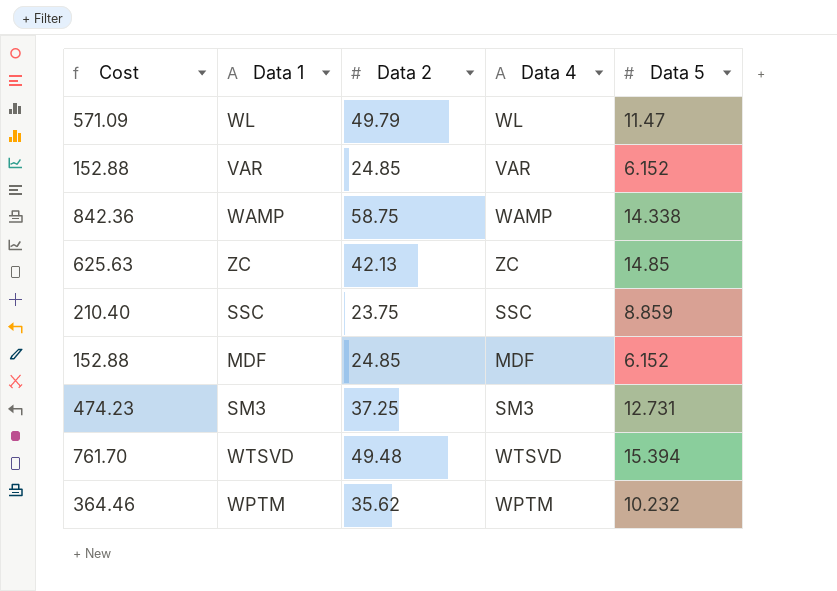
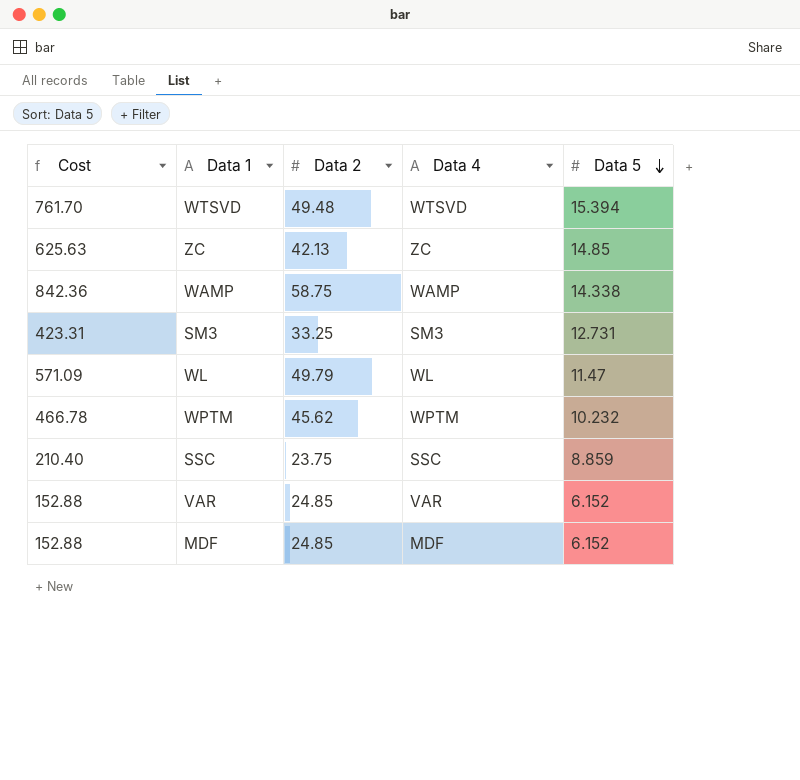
row order: none -> Data 5 descending
SM3 | Cost: 474.23 -> 423.31
SM3 | Data 2: 37.25 -> 33.25
WPTM | Cost: 364.46 -> 466.78
WPTM | Data 2: 35.62 -> 45.62

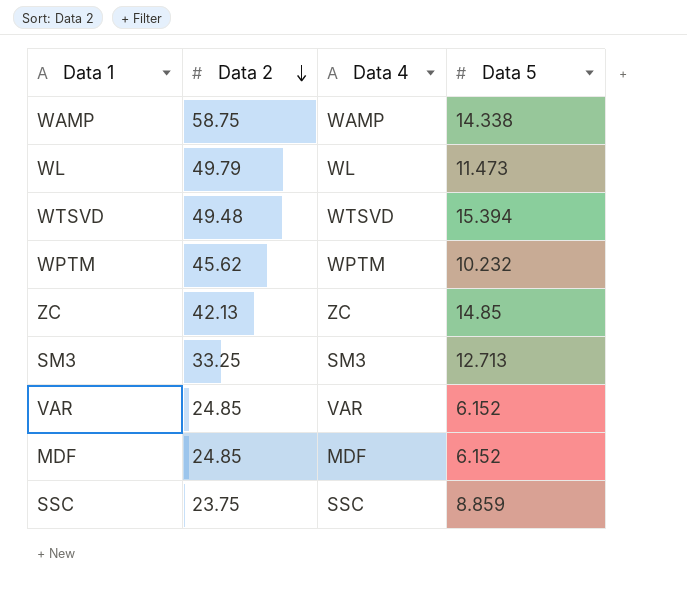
row order: Data 5 descending -> Data 2 descending
column Cost | formula: [Data 2] * [Data 5] -> none
WL | Data 5: 11.47 -> 11.473
SM3 | Data 5: 12.731 -> 12.713

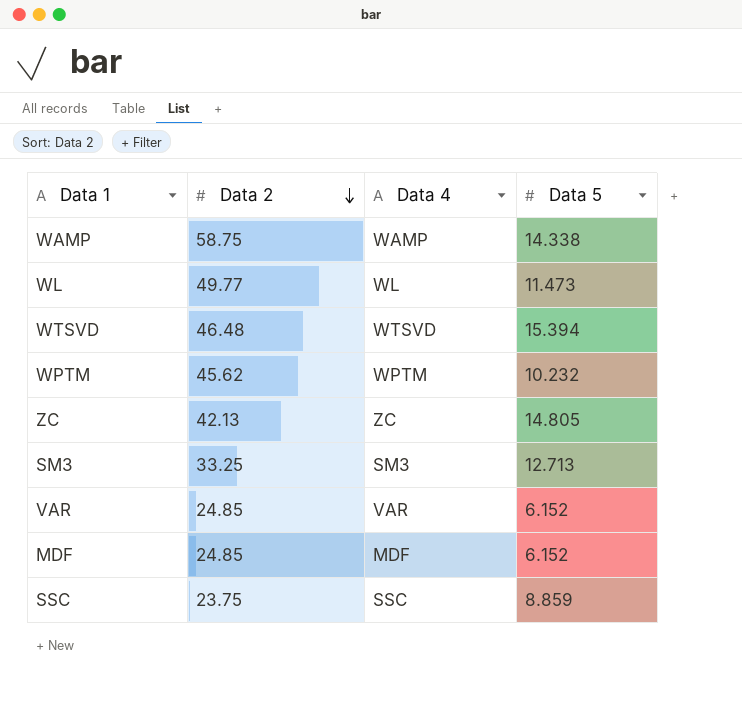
WL | Data 2: 49.79 -> 49.77
WTSVD | Data 2: 49.48 -> 46.48
ZC | Data 5: 14.85 -> 14.805

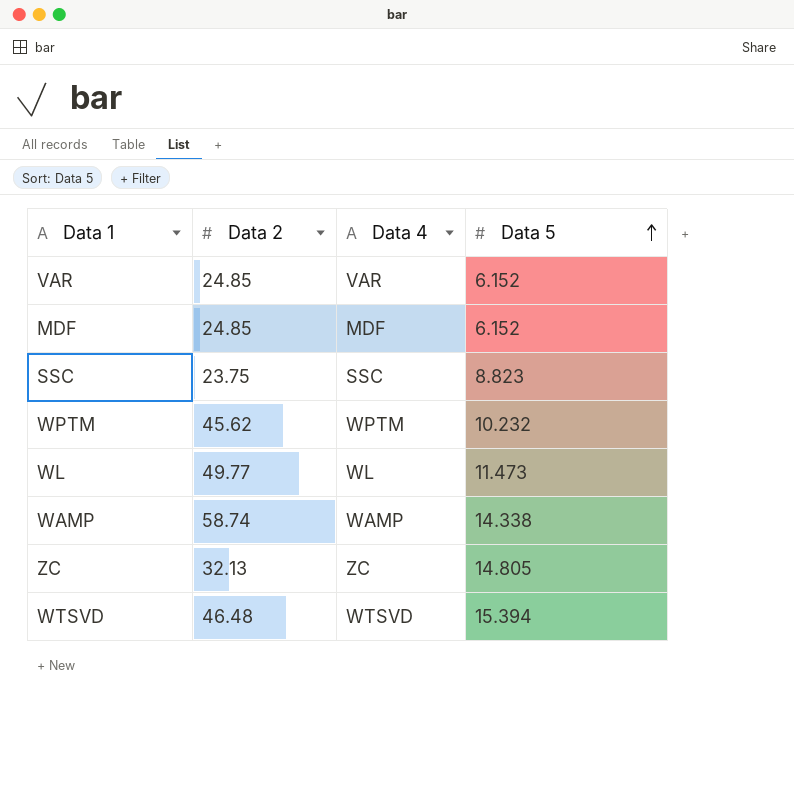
row order: Data 2 descending -> Data 5 ascending
row SM3: 33.25 | SM3 | 12.713 -> none
SSC | Data 5: 8.859 -> 8.823
WAMP | Data 2: 58.75 -> 58.74
ZC | Data 2: 42.13 -> 32.13

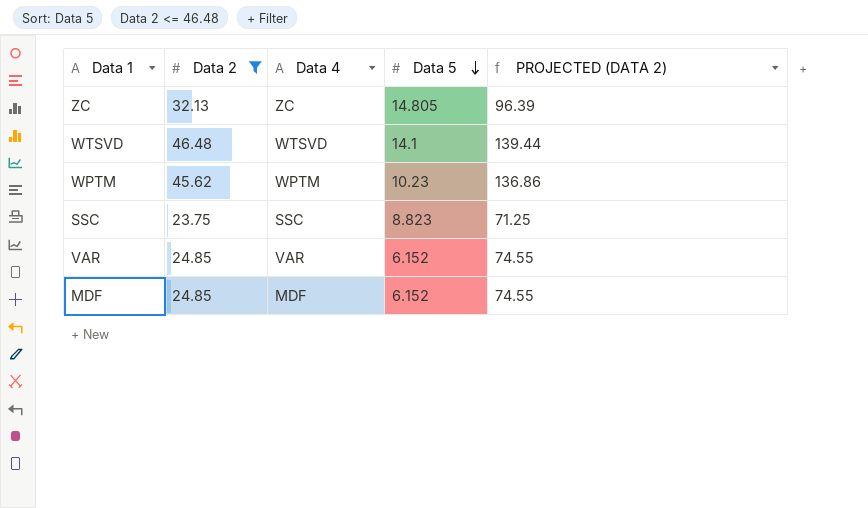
filter: none -> Data 2 <= 46.48
row order: Data 5 ascending -> Data 5 descending
column PROJECTED (DATA 2) | formula: none -> [Data 2] * 3
WTSVD | Data 5: 15.394 -> 14.1
WPTM | Data 5: 10.232 -> 10.23

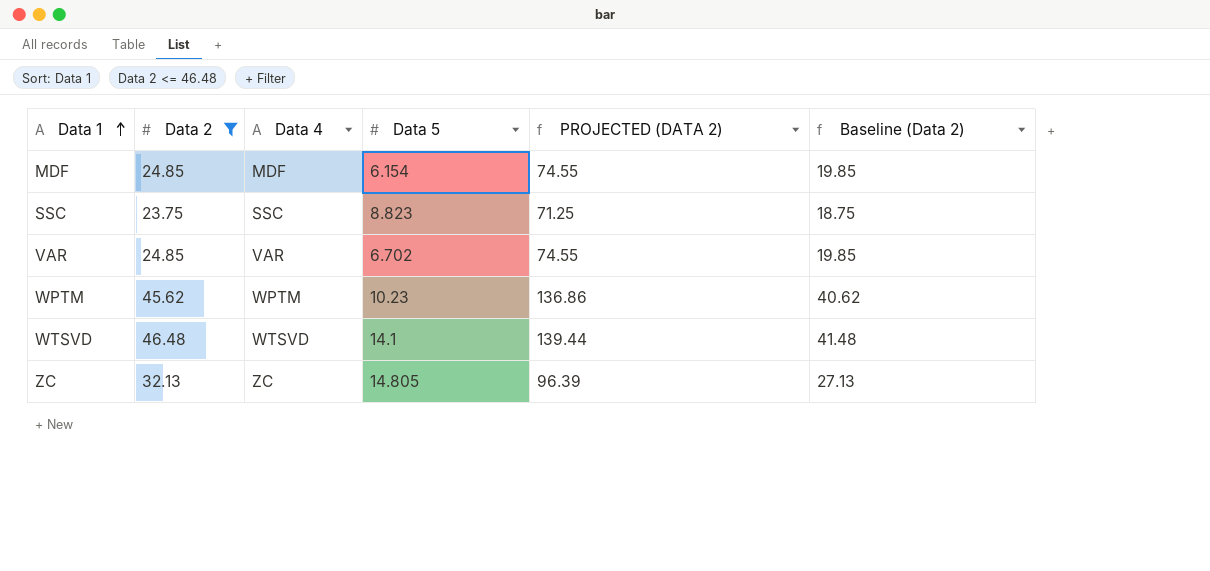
row order: Data 5 descending -> Data 1 ascending
column Baseline (Data 2) | formula: none -> [Data 2] - 5
MDF | Data 5: 6.152 -> 6.154
VAR | Data 5: 6.152 -> 6.702

